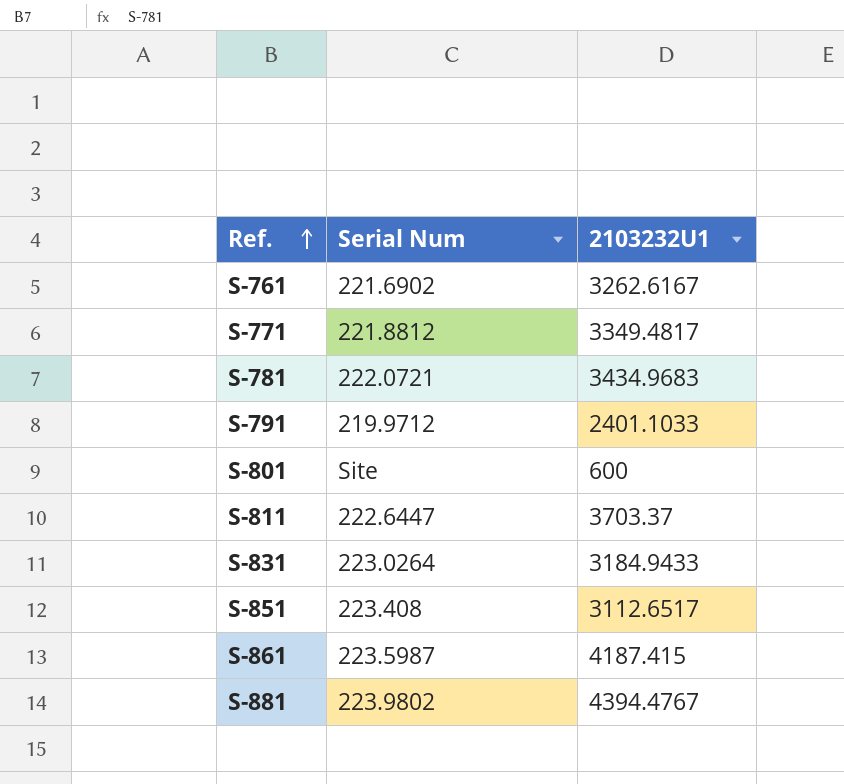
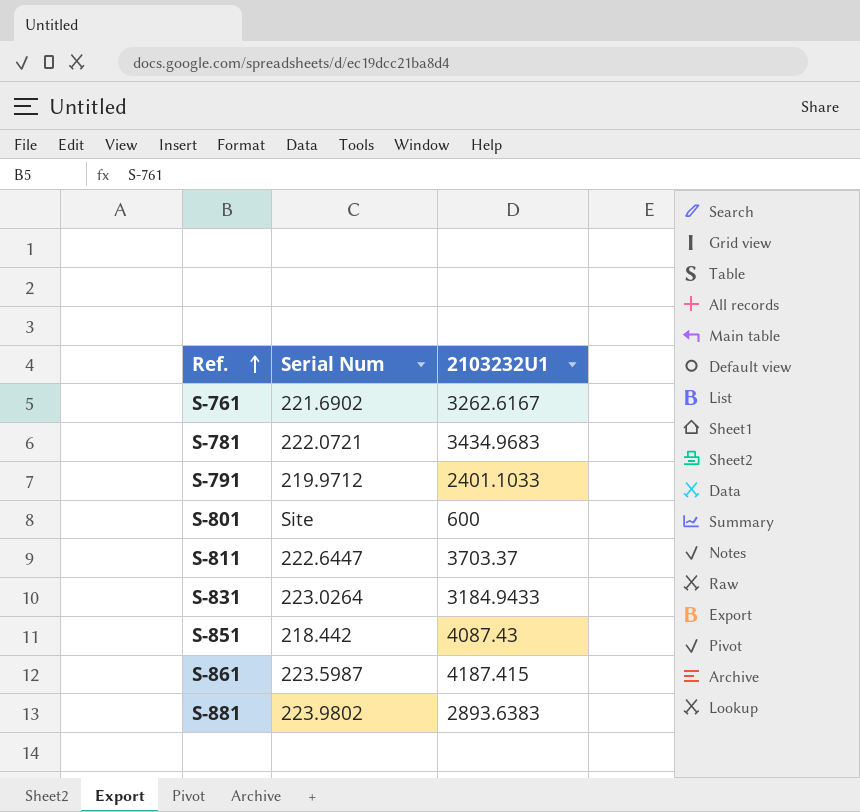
row S-771: 221.8812 | 3349.4817 -> none
S-851 | Serial Num: 223.408 -> 218.442
S-851 | 2103232U1: 3112.6517 -> 4087.43
S-881 | 2103232U1: 4394.4767 -> 2893.6383

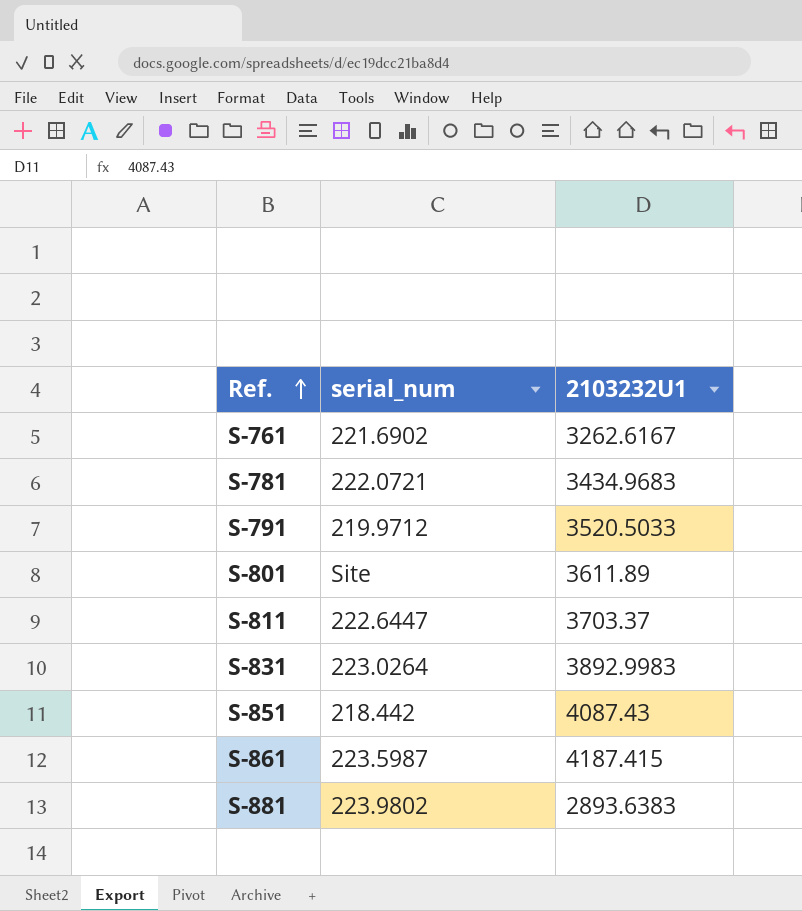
column name: Serial Num -> serial_num
S-791 | 2103232U1: 2401.1033 -> 3520.5033
S-801 | 2103232U1: 600 -> 3611.89
S-831 | 2103232U1: 3184.9433 -> 3892.9983

